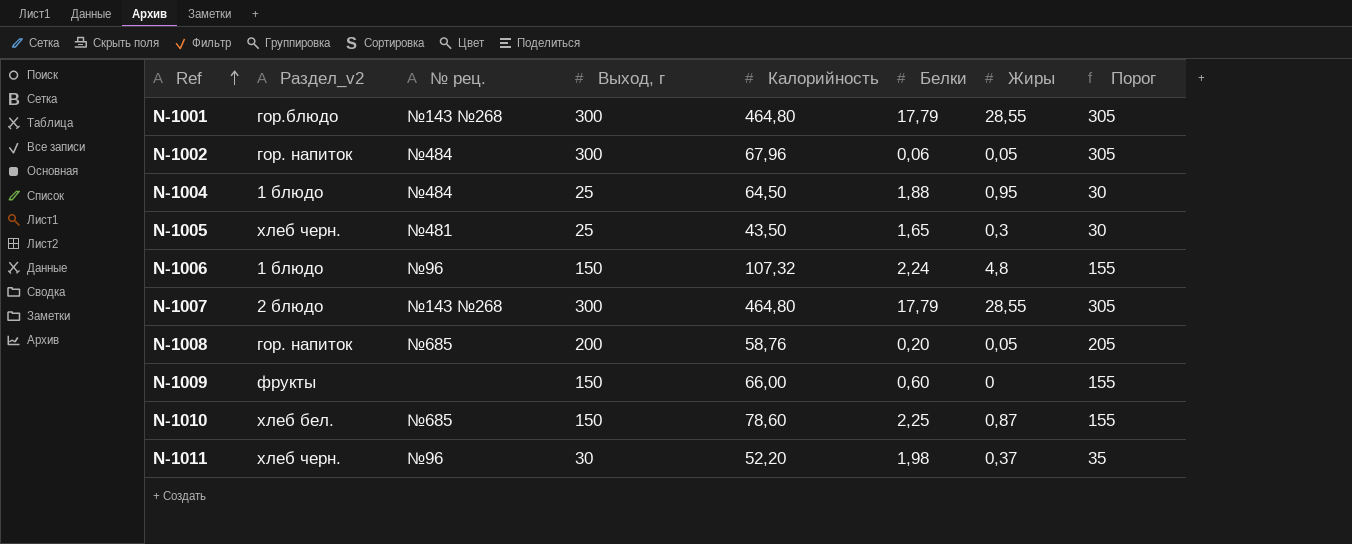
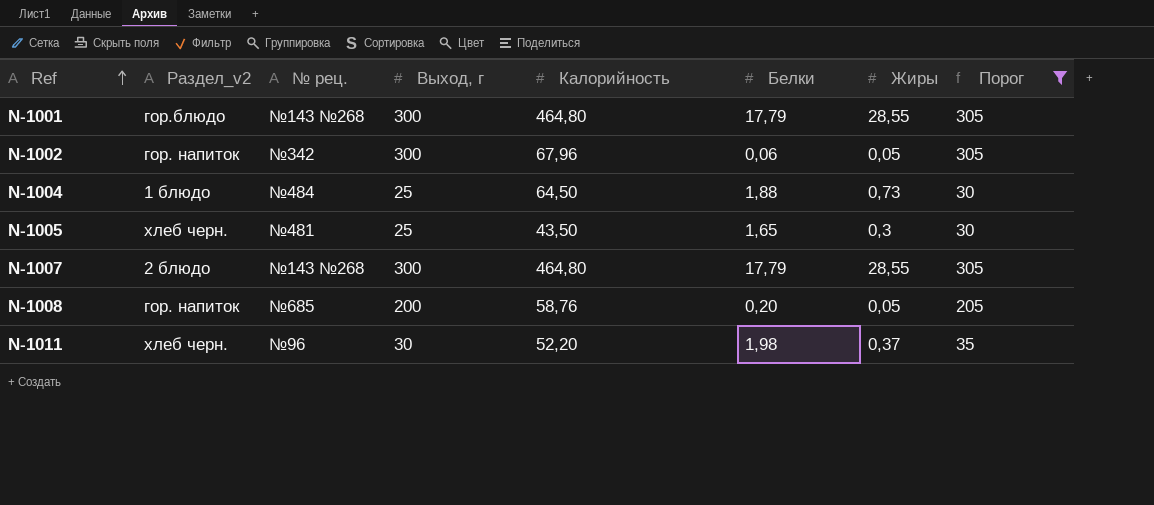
filter: none -> Порог != 155
N-1002 | № рец.: №484 -> №342
N-1004 | Жиры: 0,95 -> 0,73

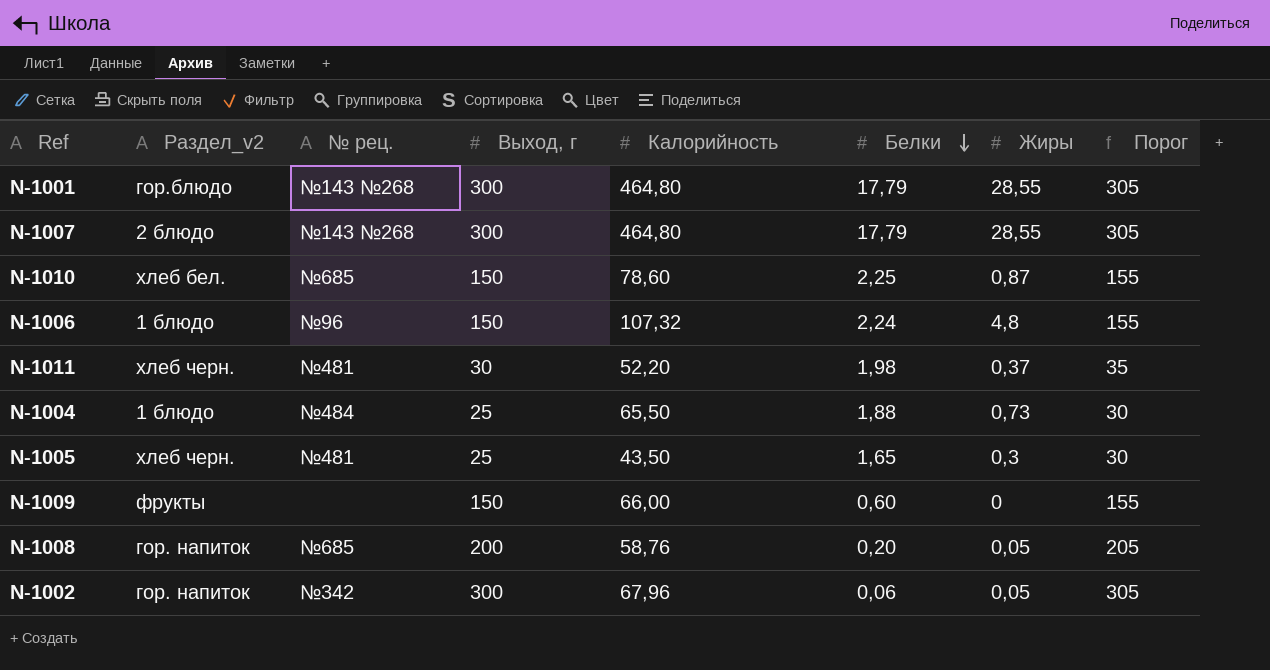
filter: Порог != 155 -> none
row order: Ref ascending -> Белки descending
N-1011 | № рец.: №96 -> №481
N-1004 | Калорийность: 64,50 -> 65,50

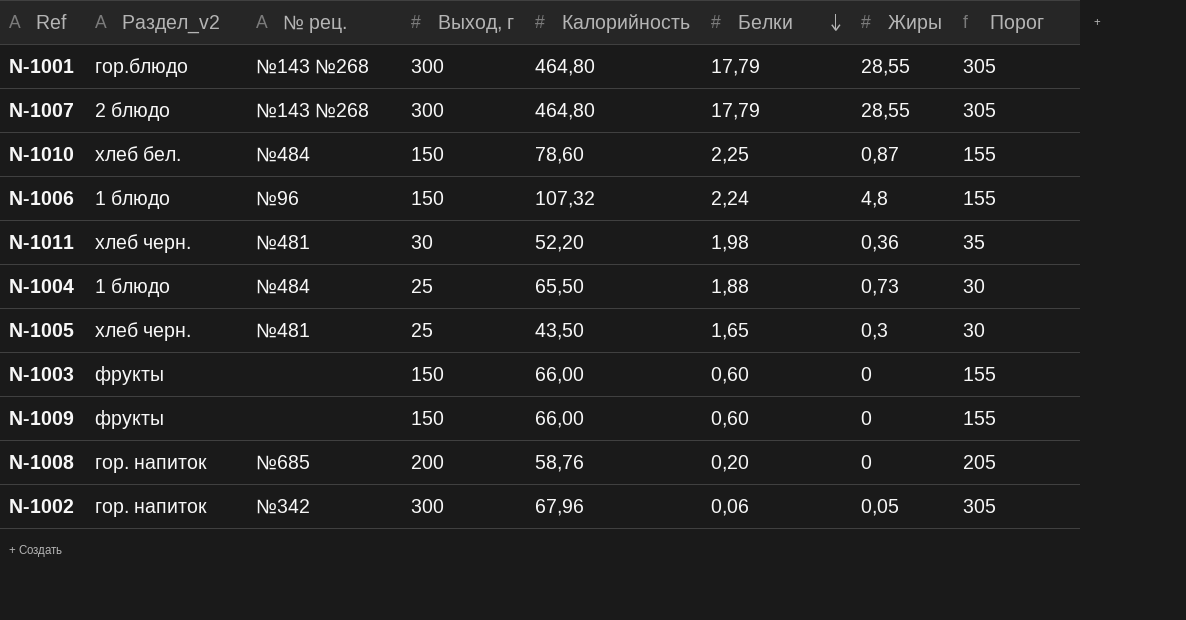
N-1010 | № рец.: №685 -> №484
N-1011 | Жиры: 0,37 -> 0,36
row N-1003: none -> фрукты | none | 150 | 66,00 | 0,60 | 0 | 155
N-1008 | Жиры: 0,05 -> 0

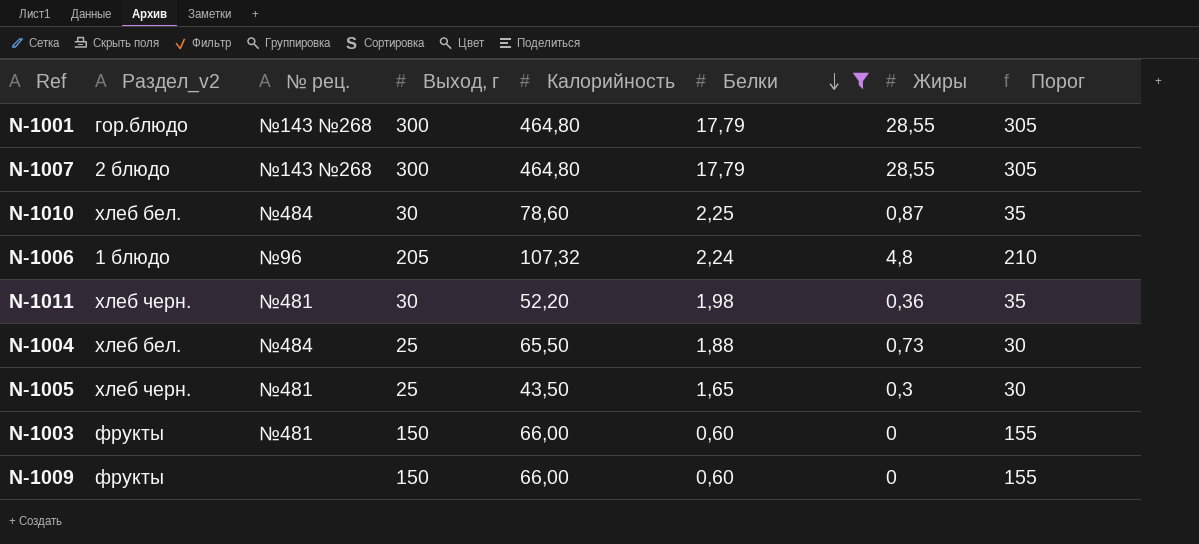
filter: none -> Белки >= 0,60
N-1010 | Выход, г: 150 -> 30
N-1010 | Порог: 155 -> 35
N-1006 | Выход, г: 150 -> 205
N-1006 | Порог: 155 -> 210
N-1004 | Раздел_v2: 1 блюдо -> хлеб бел.
N-1003 | № рец.: none -> №481

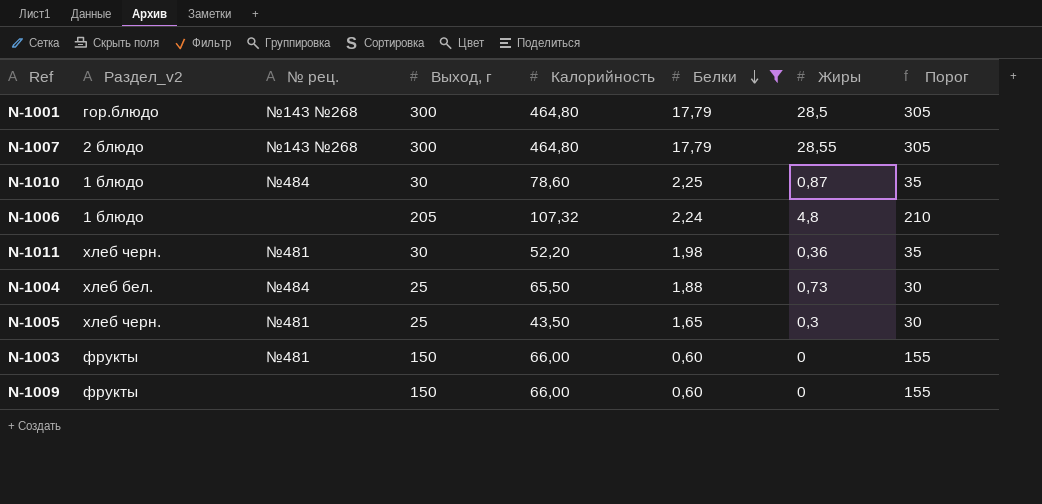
N-1001 | Жиры: 28,55 -> 28,5
N-1010 | Раздел_v2: хлеб бел. -> 1 блюдо
N-1006 | № рец.: №96 -> none

